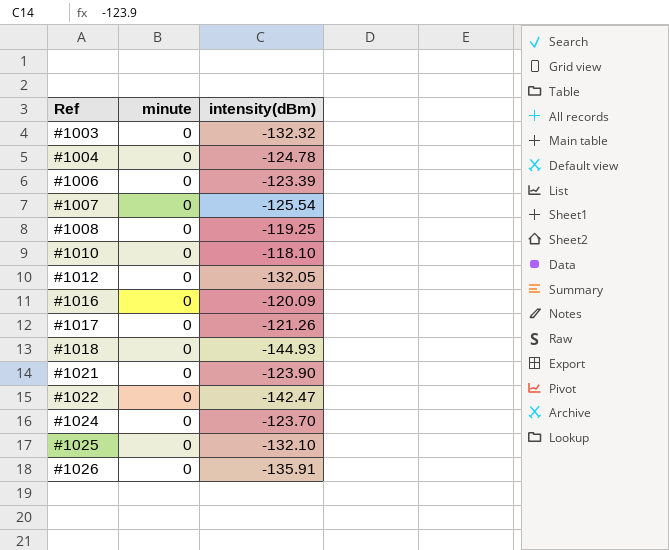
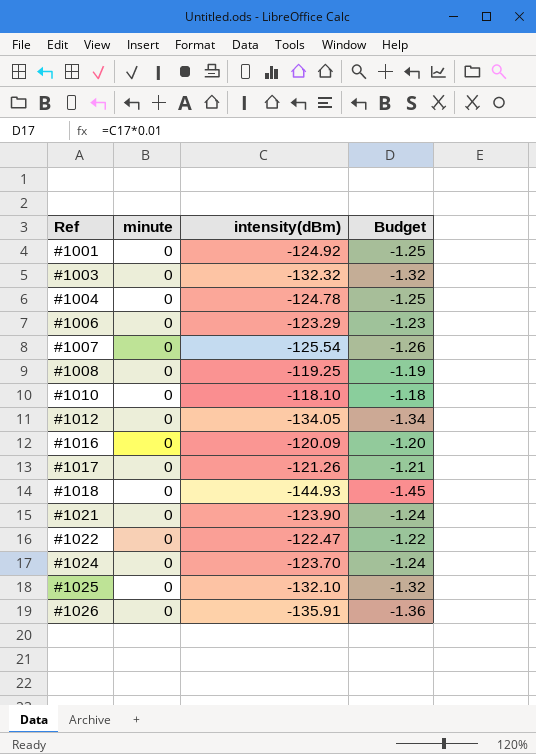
column Budget | formula: none -> [intensity(dBm)] * 0.01
row #1001: none -> 0 | -124.92 | -1.25
#1006 | intensity(dBm): -123.39 -> -123.29
#1012 | intensity(dBm): -132.05 -> -134.05
#1022 | intensity(dBm): -142.47 -> -122.47

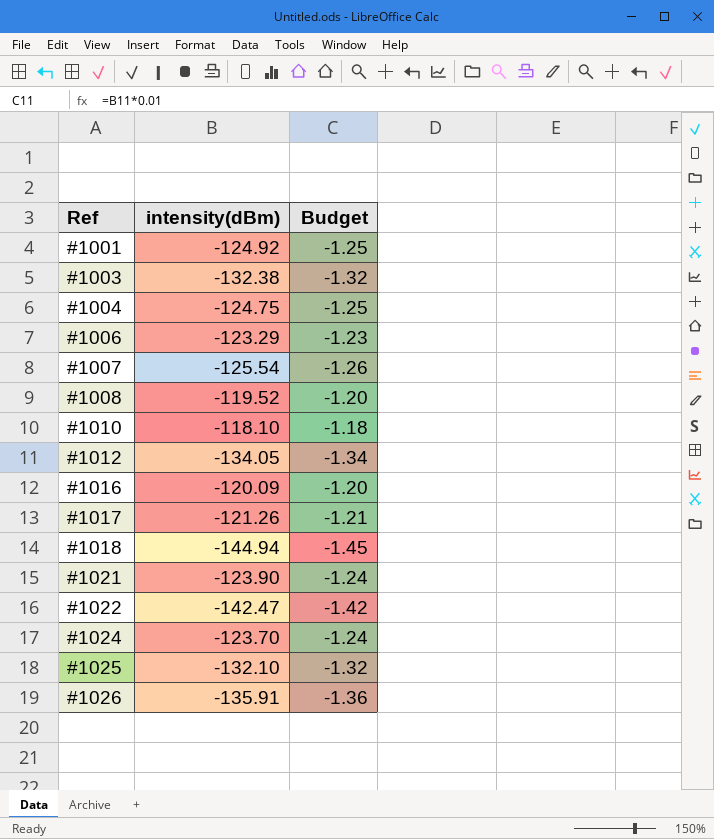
column minute | position: 2 -> none
#1003 | intensity(dBm): -132.32 -> -132.38
#1004 | intensity(dBm): -124.78 -> -124.75
#1008 | intensity(dBm): -119.25 -> -119.52
#1008 | Budget: -1.19 -> -1.20
#1018 | intensity(dBm): -144.93 -> -144.94
#1022 | intensity(dBm): -122.47 -> -142.47
#1022 | Budget: -1.22 -> -1.42

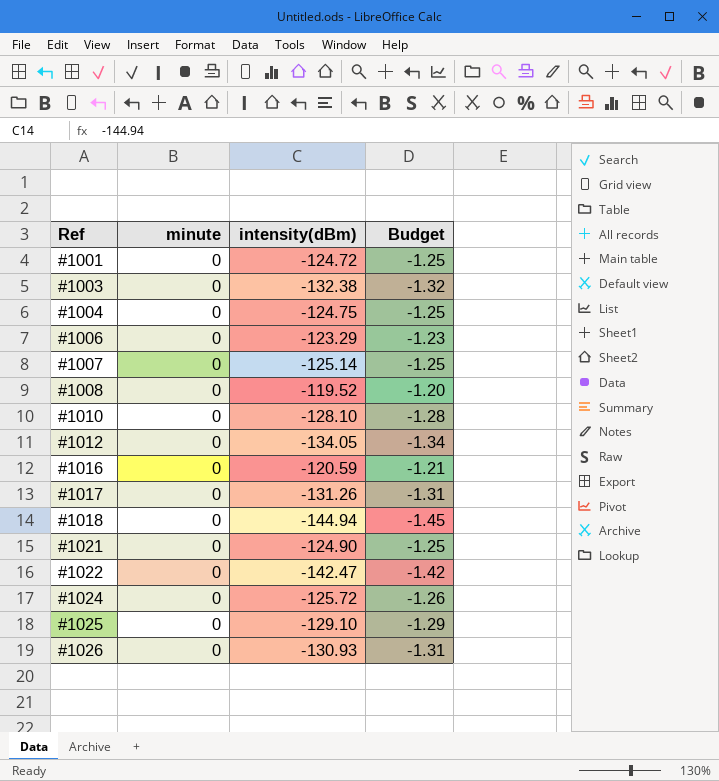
column minute | position: none -> 2
#1001 | intensity(dBm): -124.92 -> -124.72
#1007 | intensity(dBm): -125.54 -> -125.14
#1007 | Budget: -1.26 -> -1.25
#1010 | intensity(dBm): -118.10 -> -128.10
#1010 | Budget: -1.18 -> -1.28
#1016 | intensity(dBm): -120.09 -> -120.59
#1016 | Budget: -1.20 -> -1.21
#1017 | intensity(dBm): -121.26 -> -131.26
#1017 | Budget: -1.21 -> -1.31
#1021 | intensity(dBm): -123.90 -> -124.90
#1021 | Budget: -1.24 -> -1.25
#1024 | intensity(dBm): -123.70 -> -125.72
#1024 | Budget: -1.24 -> -1.26
#1025 | intensity(dBm): -132.10 -> -129.10
#1025 | Budget: -1.32 -> -1.29
#1026 | intensity(dBm): -135.91 -> -130.93
#1026 | Budget: -1.36 -> -1.31

